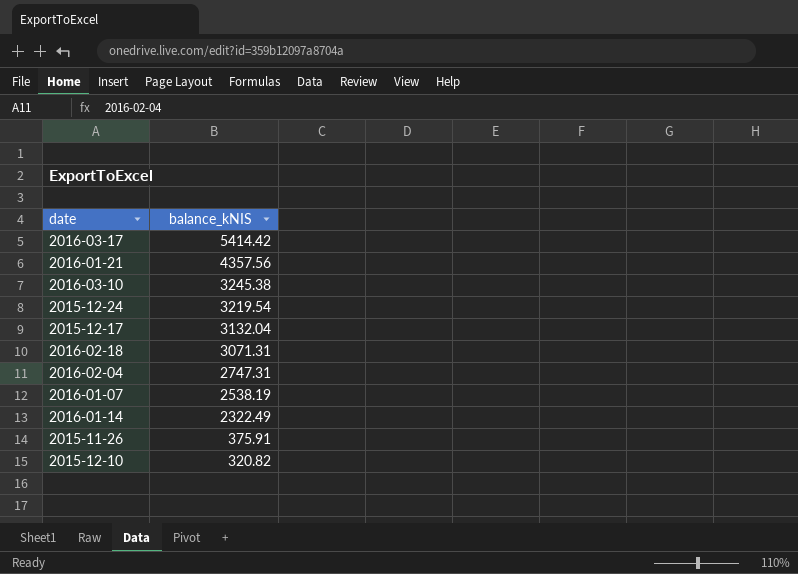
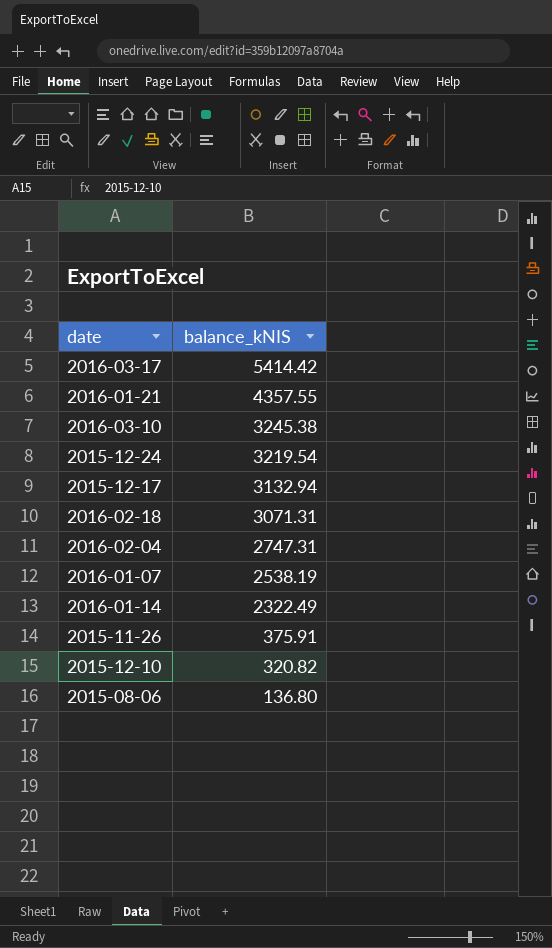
2016-01-21 | balance_kNIS: 4357.56 -> 4357.55
2015-12-17 | balance_kNIS: 3132.04 -> 3132.94
row 2015-08-06: none -> 136.80

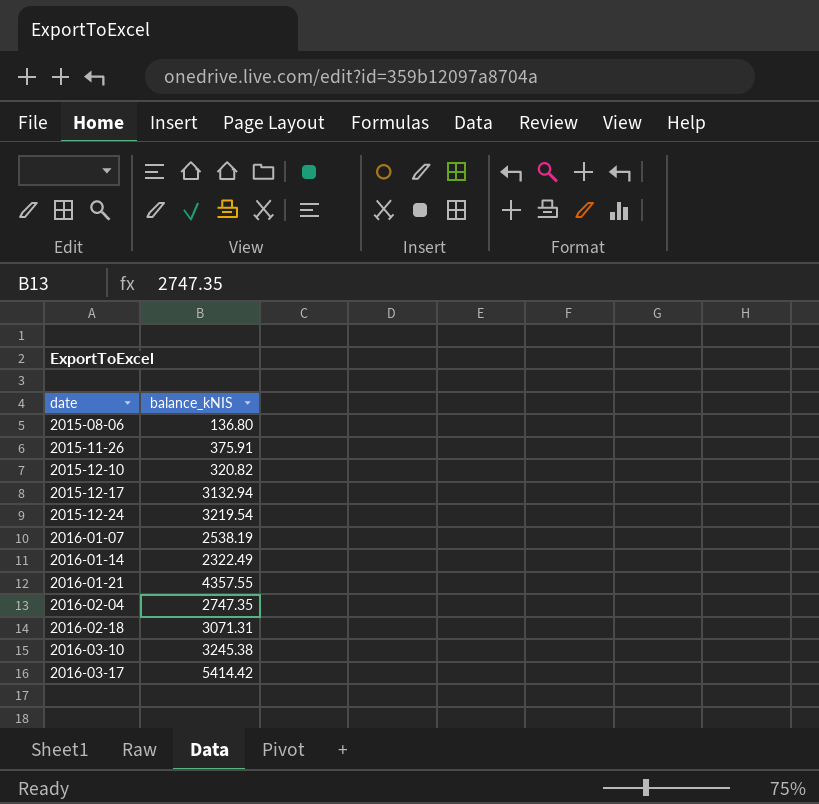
row order: balance_kNIS descending -> date ascending
2016-02-04 | balance_kNIS: 2747.31 -> 2747.35

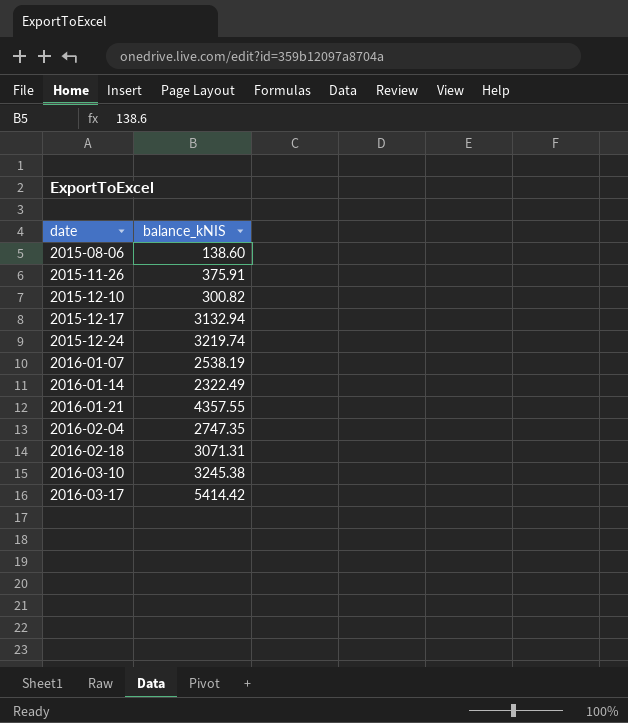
2015-08-06 | balance_kNIS: 136.80 -> 138.60
2015-12-10 | balance_kNIS: 320.82 -> 300.82
2015-12-24 | balance_kNIS: 3219.54 -> 3219.74

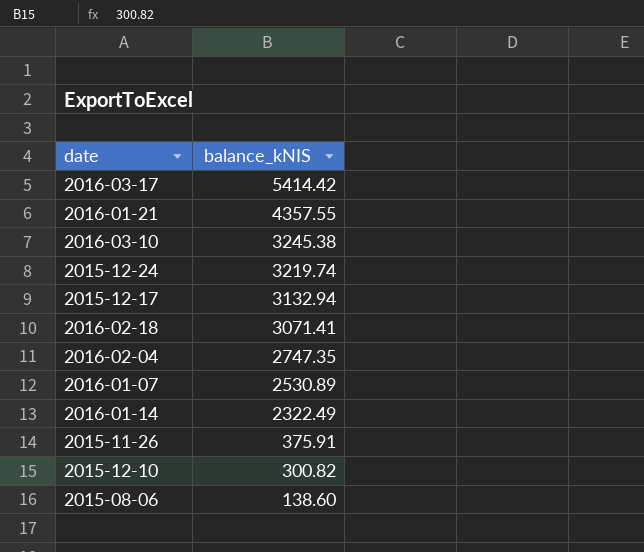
row order: date ascending -> balance_kNIS descending
2016-02-18 | balance_kNIS: 3071.31 -> 3071.41
2016-01-07 | balance_kNIS: 2538.19 -> 2530.89

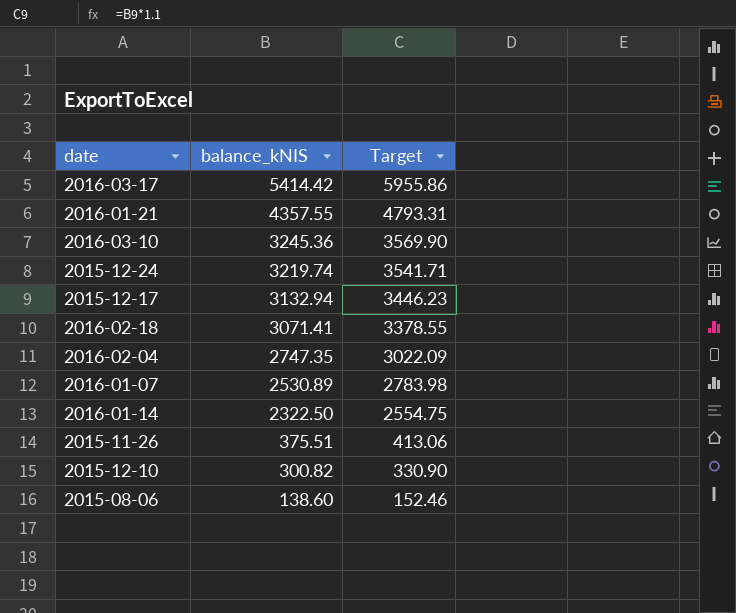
column Target | formula: none -> [balance_kNIS] * 1.1
2016-03-10 | balance_kNIS: 3245.38 -> 3245.36
2016-01-14 | balance_kNIS: 2322.49 -> 2322.50
2015-11-26 | balance_kNIS: 375.91 -> 375.51

